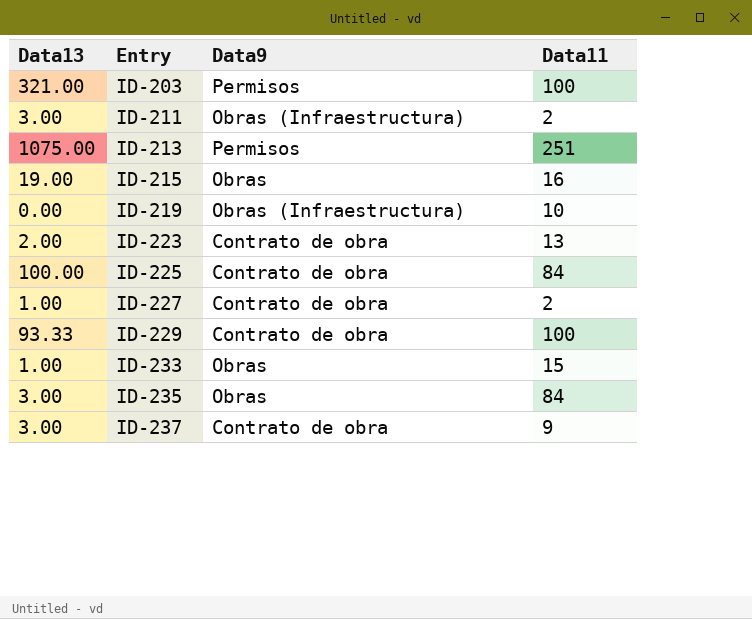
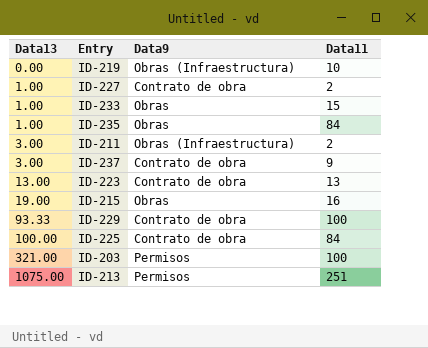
row order: Entry ascending -> Data13 ascending
ID-235 | Data13: 3.00 -> 1.00
ID-223 | Data13: 2.00 -> 13.00

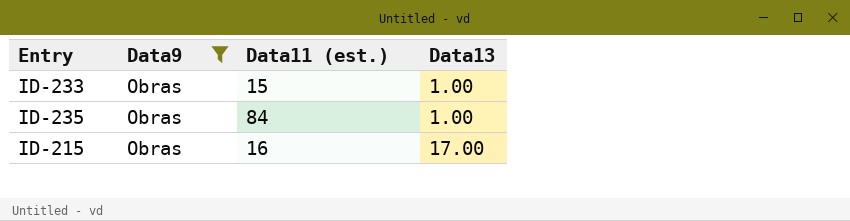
filter: none -> Data9 = Obras
column name: Data11 -> Data11 (est.)
column Data13 | position: 1 -> 4
ID-215 | Data13: 19.00 -> 17.00

